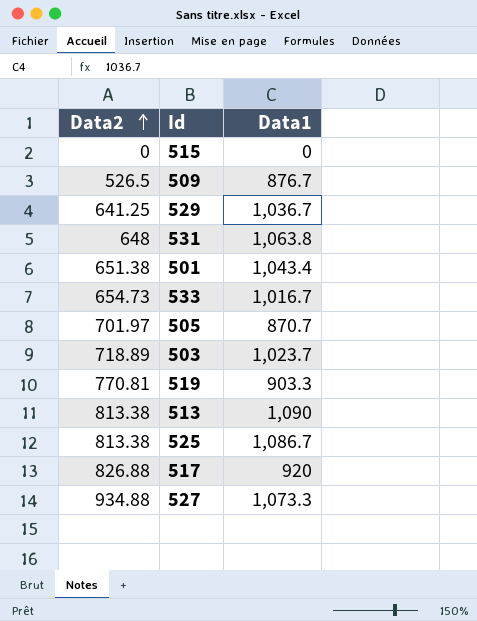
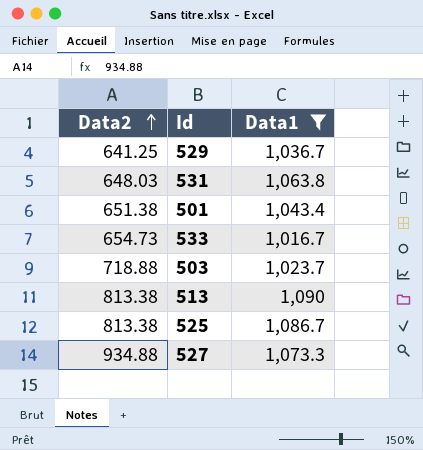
filter: none -> Data1 >= 1,016.7
531 | Data2: 648 -> 648.03
503 | Data2: 718.89 -> 718.88

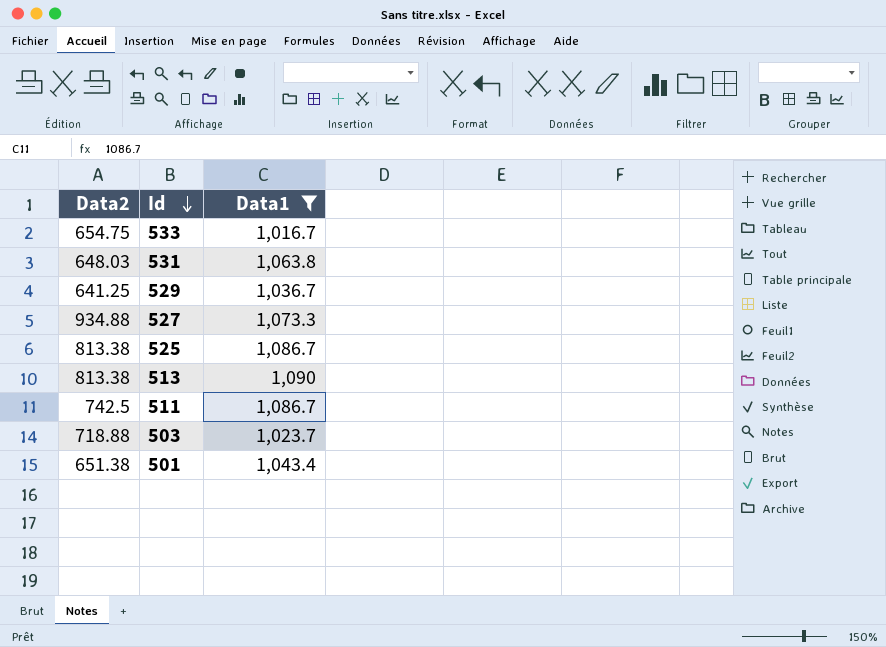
row order: Data2 ascending -> Id descending
533 | Data2: 654.73 -> 654.75
row 511: none -> 742.5 | 1,086.7

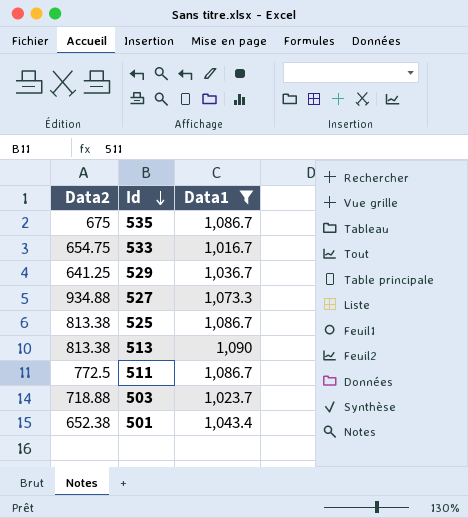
row 531: 648.03 | 1,063.8 -> none
row 535: none -> 675 | 1,086.7
511 | Data2: 742.5 -> 772.5
501 | Data2: 651.38 -> 652.38

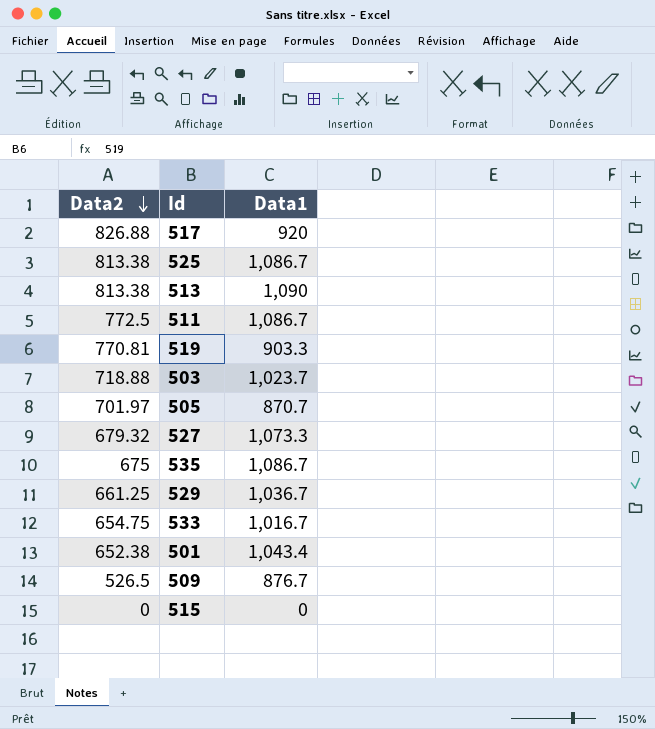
filter: Data1 >= 1,016.7 -> none
row order: Id descending -> Data2 descending
527 | Data2: 934.88 -> 679.32
529 | Data2: 641.25 -> 661.25

